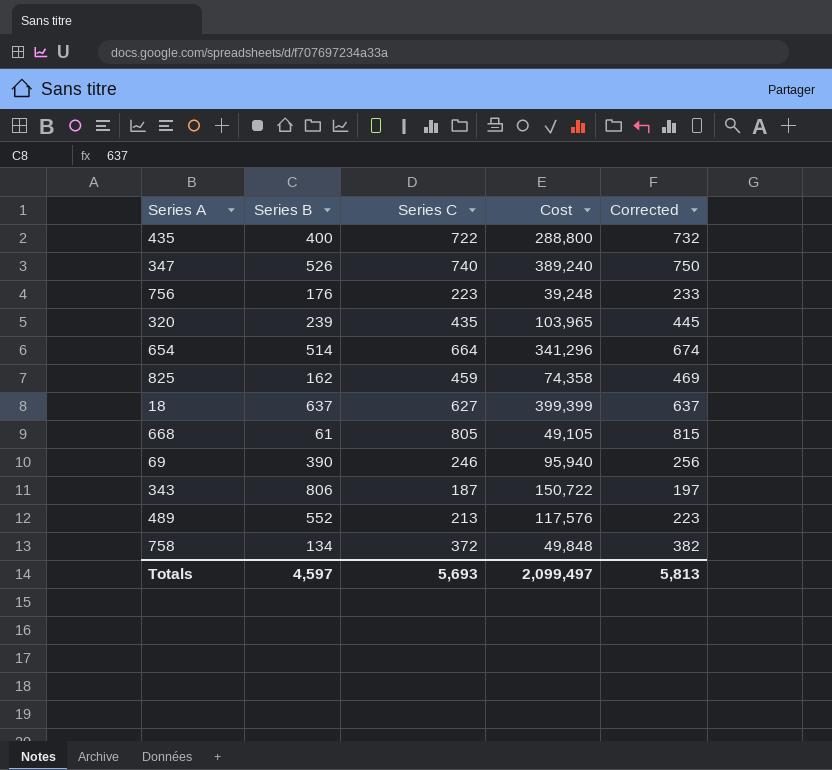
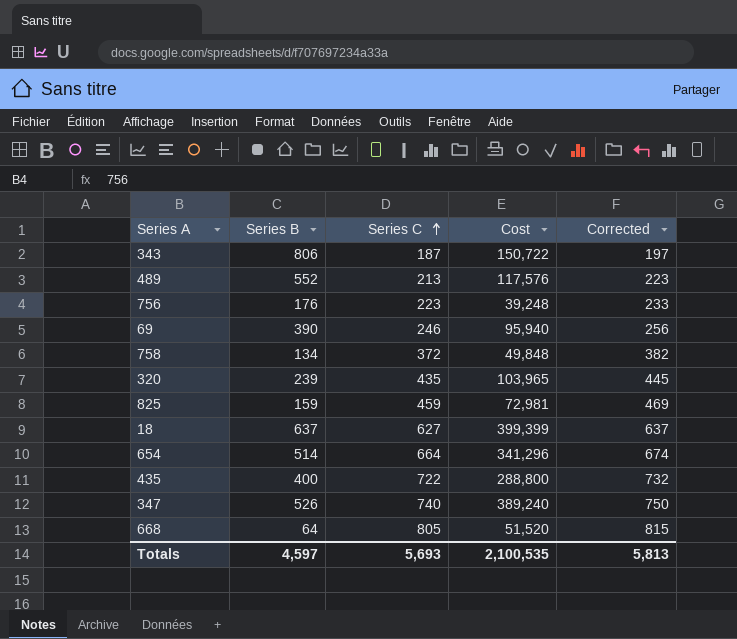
row order: none -> Series C ascending
825 | Series B: 162 -> 159
825 | Cost: 74,358 -> 72,981
668 | Series B: 61 -> 64
668 | Cost: 49,105 -> 51,520
Totals | Cost: 2,099,497 -> 2,100,535

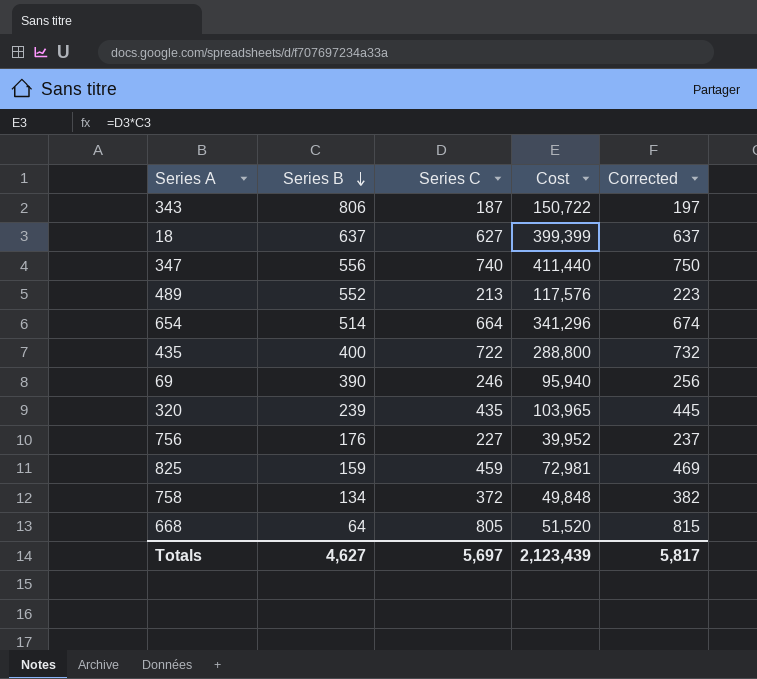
row order: Series C ascending -> Series B descending
347 | Series B: 526 -> 556
347 | Cost: 389,240 -> 411,440
756 | Series C: 223 -> 227
756 | Cost: 39,248 -> 39,952
756 | Corrected: 233 -> 237
Totals | Series B: 4,597 -> 4,627
Totals | Series C: 5,693 -> 5,697
Totals | Cost: 2,100,535 -> 2,123,439
Totals | Corrected: 5,813 -> 5,817

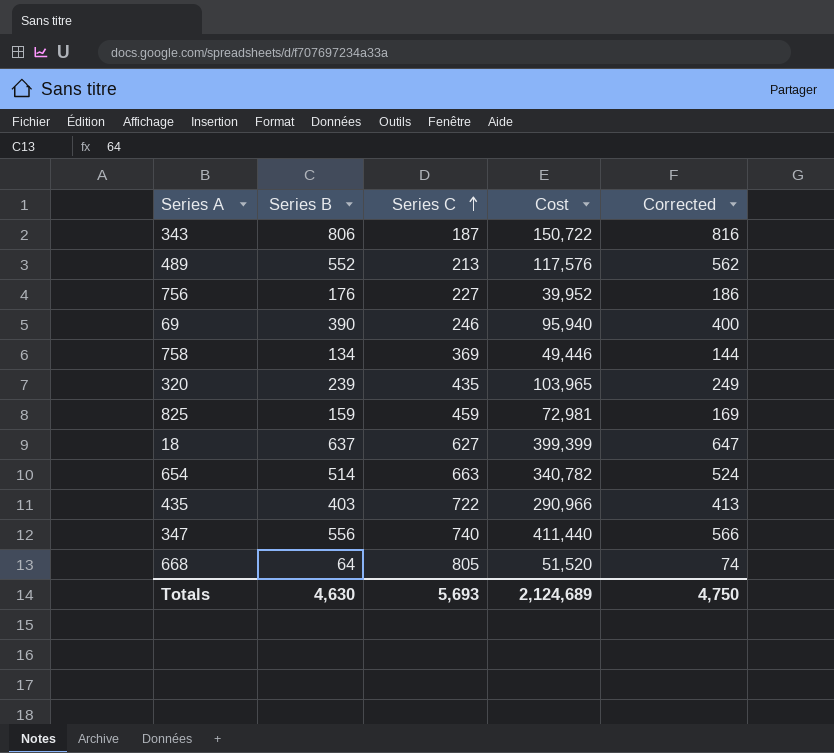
row order: Series B descending -> Series C ascending
column Corrected | formula: [Series C] + 10 -> [Series B] + 10
758 | Series C: 372 -> 369
758 | Cost: 49,848 -> 49,446
654 | Series C: 664 -> 663
654 | Cost: 341,296 -> 340,782
435 | Series B: 400 -> 403
435 | Cost: 288,800 -> 290,966
Totals | Series B: 4,627 -> 4,630
Totals | Series C: 5,697 -> 5,693
Totals | Cost: 2,123,439 -> 2,124,689
Totals | Corrected: 5,817 -> 4,750

